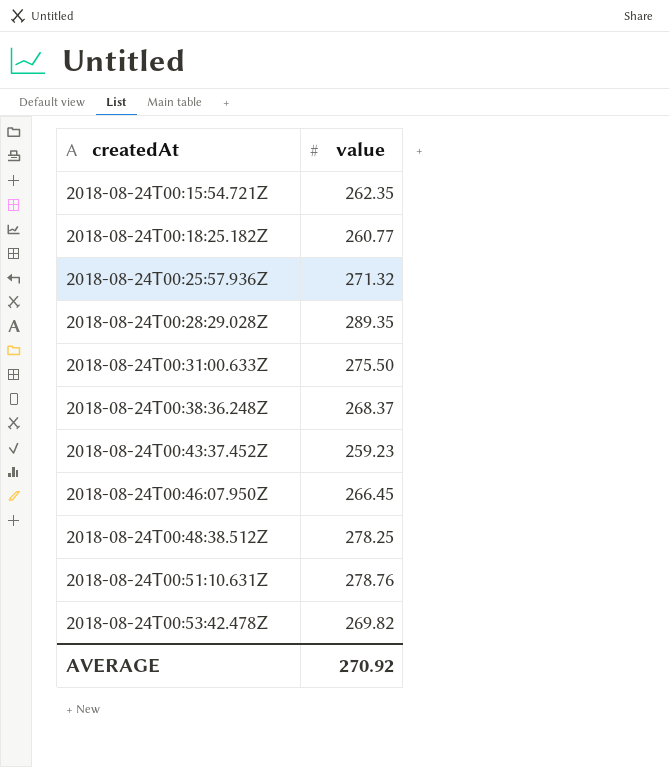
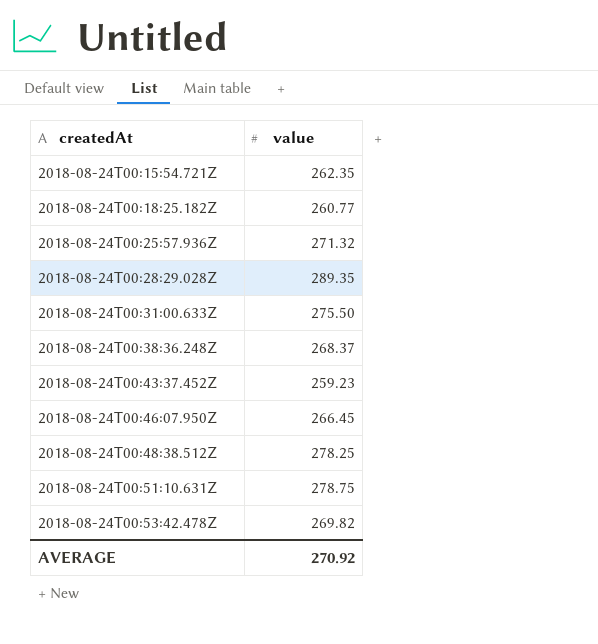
2018-08-24T00:51:10.631Z | value: 278.76 -> 278.75

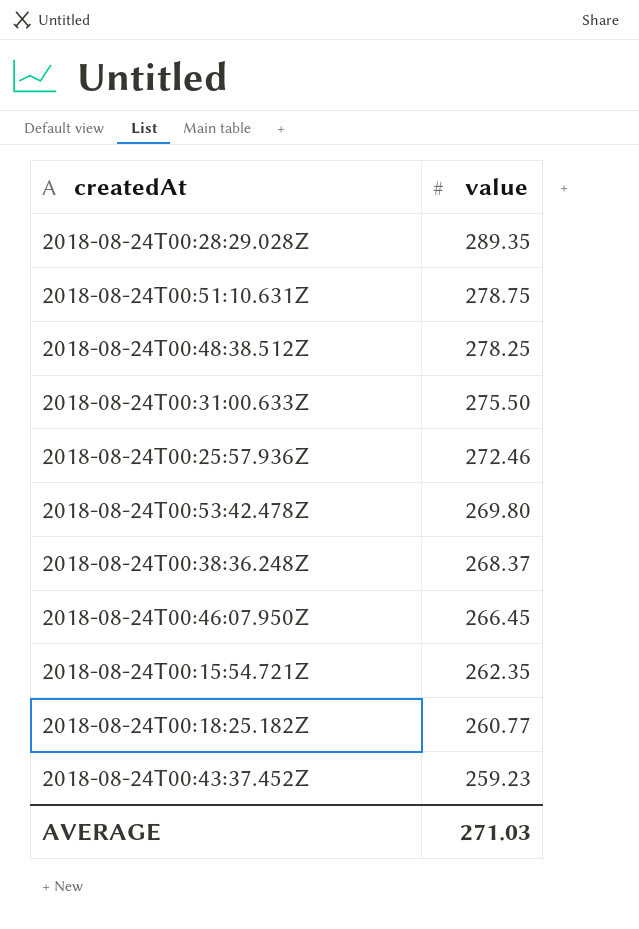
row order: createdAt ascending -> value descending
2018-08-24T00:25:57.936Z | value: 271.32 -> 272.46
2018-08-24T00:53:42.478Z | value: 269.82 -> 269.80
AVERAGE | value: 270.92 -> 271.03

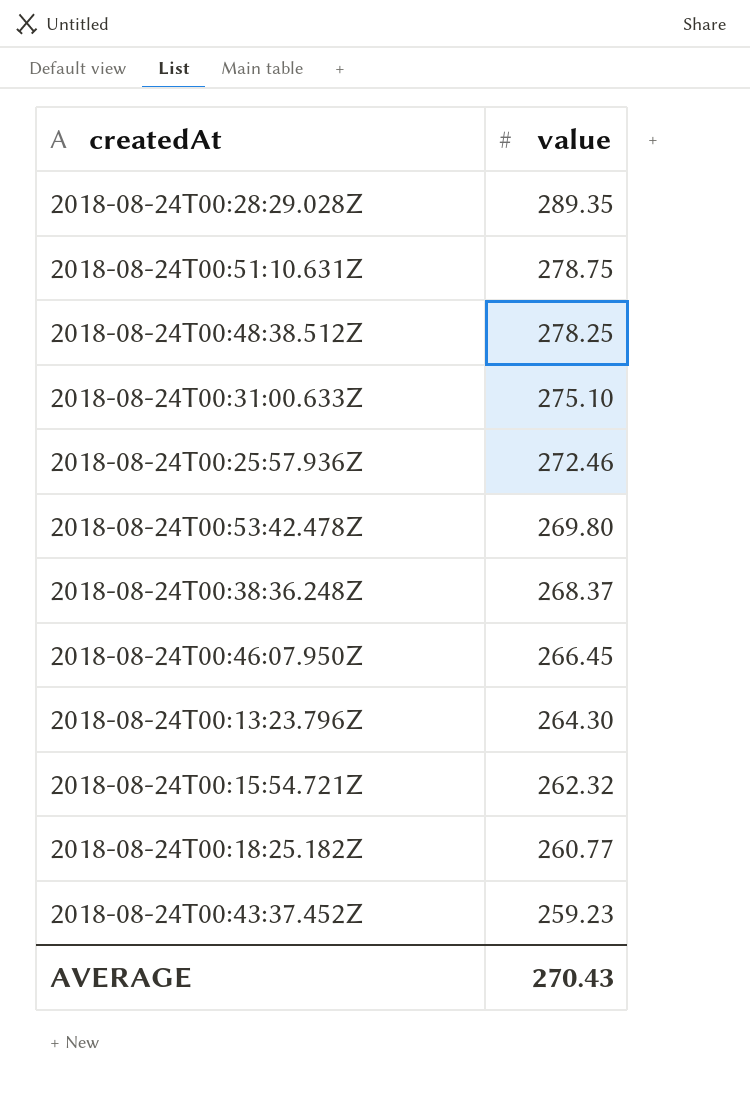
2018-08-24T00:31:00.633Z | value: 275.50 -> 275.10
row 2018-08-24T00:13:23.796Z: none -> 264.30
2018-08-24T00:15:54.721Z | value: 262.35 -> 262.32
AVERAGE | value: 271.03 -> 270.43

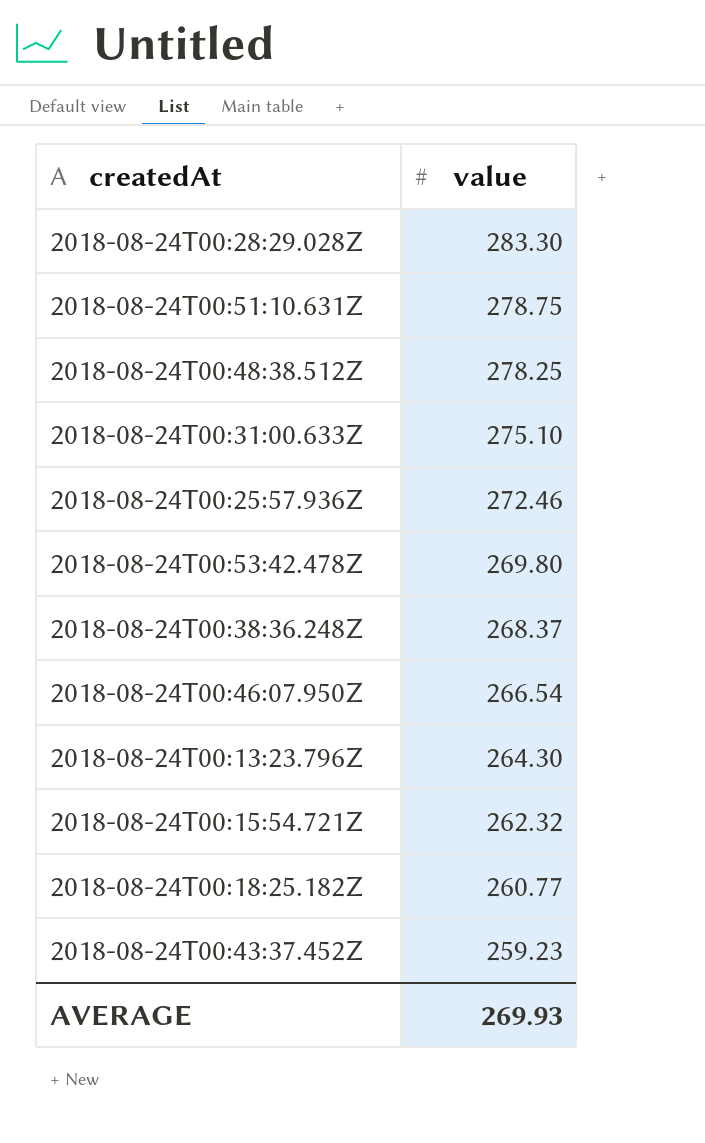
2018-08-24T00:28:29.028Z | value: 289.35 -> 283.30
2018-08-24T00:46:07.950Z | value: 266.45 -> 266.54
AVERAGE | value: 270.43 -> 269.93

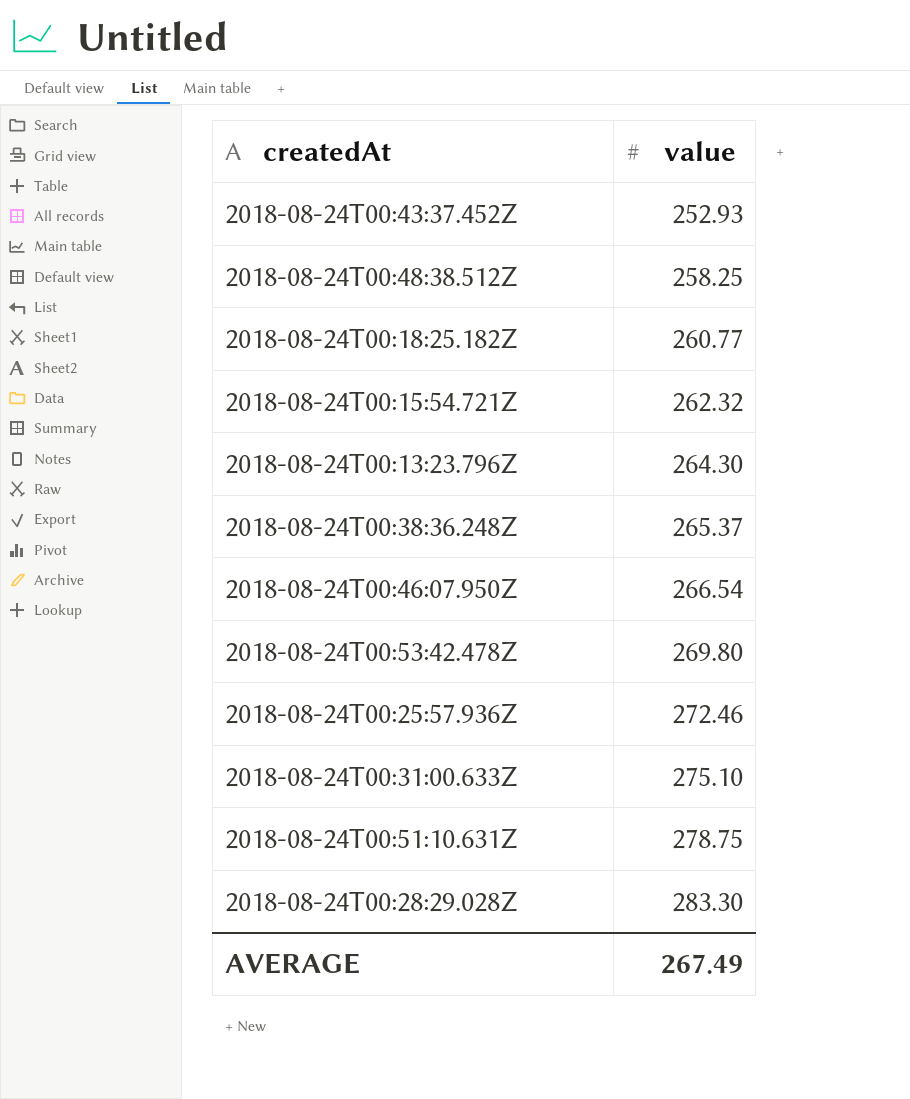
row order: value descending -> value ascending
2018-08-24T00:43:37.452Z | value: 259.23 -> 252.93
2018-08-24T00:48:38.512Z | value: 278.25 -> 258.25
2018-08-24T00:38:36.248Z | value: 268.37 -> 265.37
AVERAGE | value: 269.93 -> 267.49

